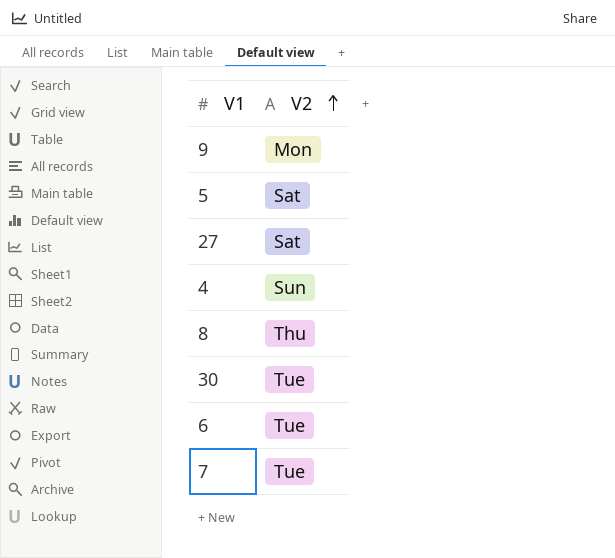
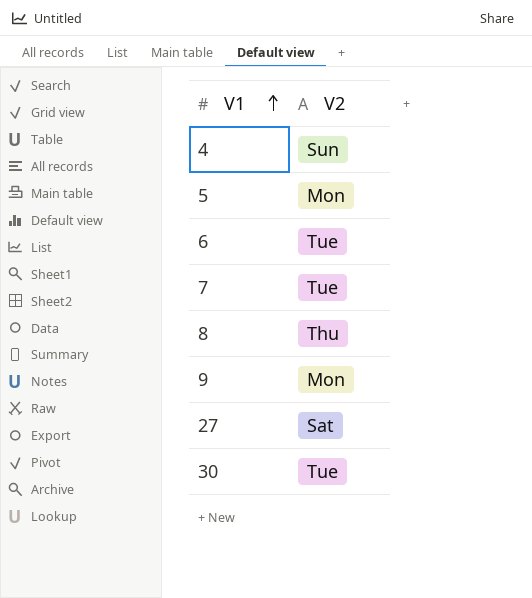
row order: V2 ascending -> V1 ascending
5 | V2: Sat -> Mon

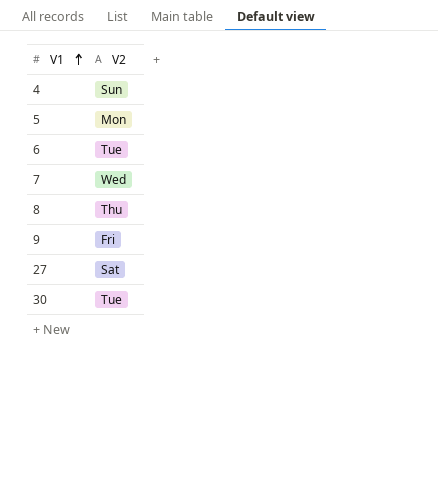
7 | V2: Tue -> Wed
9 | V2: Mon -> Fri

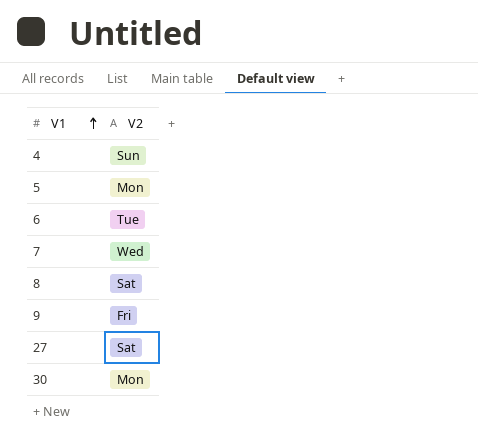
8 | V2: Thu -> Sat
30 | V2: Tue -> Mon

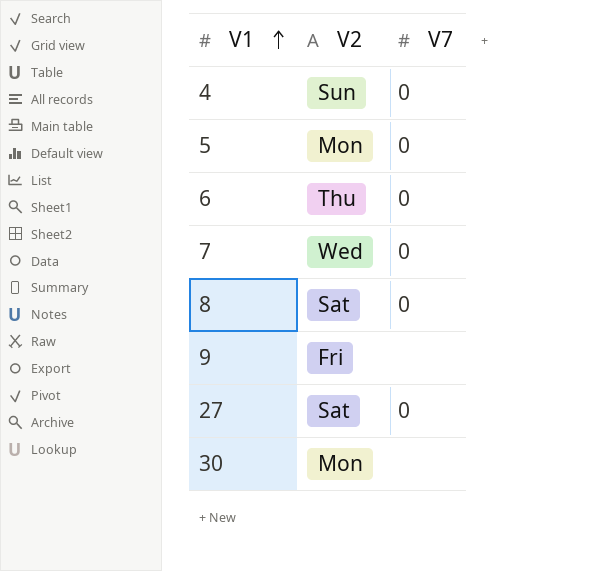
column V7 | position: none -> 3
6 | V2: Tue -> Thu

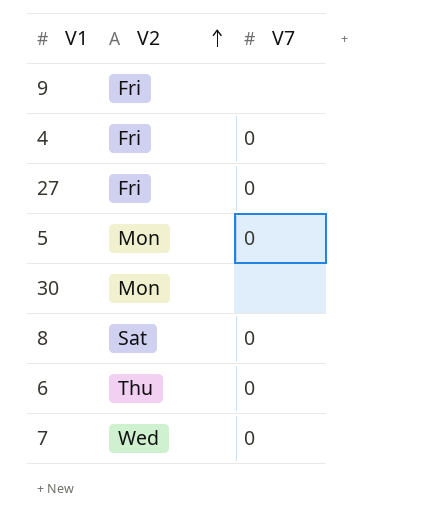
row order: V1 ascending -> V2 ascending
4 | V2: Sun -> Fri
27 | V2: Sat -> Fri

